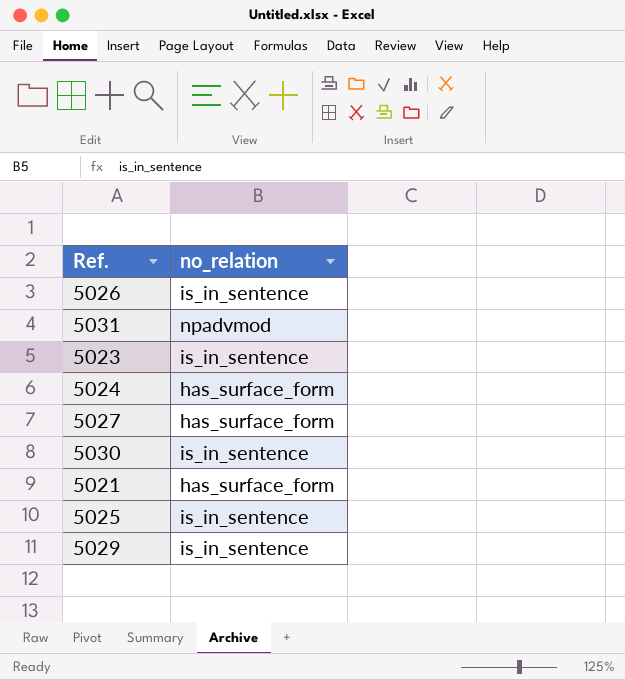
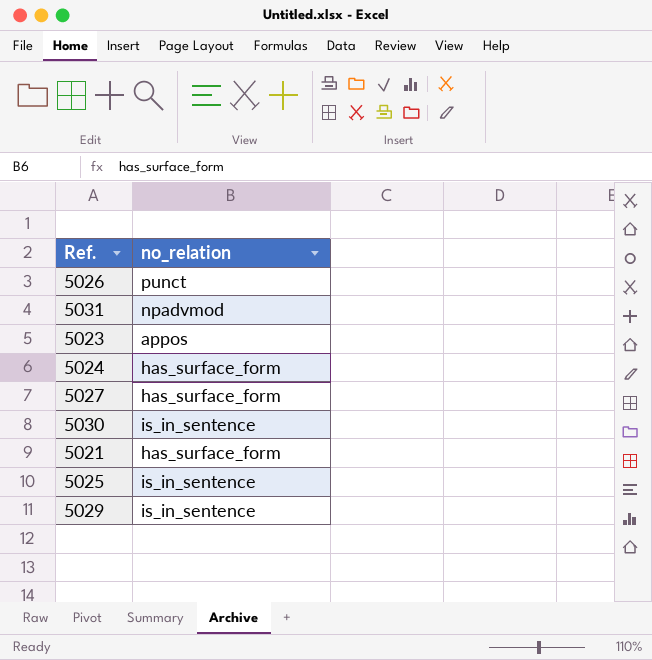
5026 | no_relation: is_in_sentence -> punct
5023 | no_relation: is_in_sentence -> appos

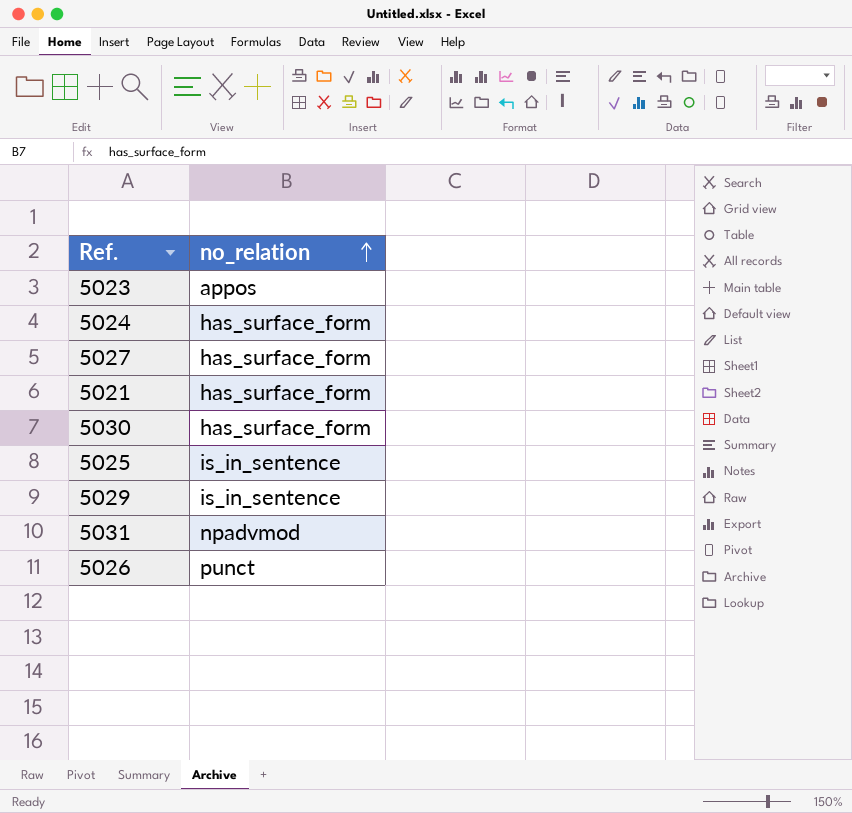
row order: none -> no_relation ascending
5030 | no_relation: is_in_sentence -> has_surface_form

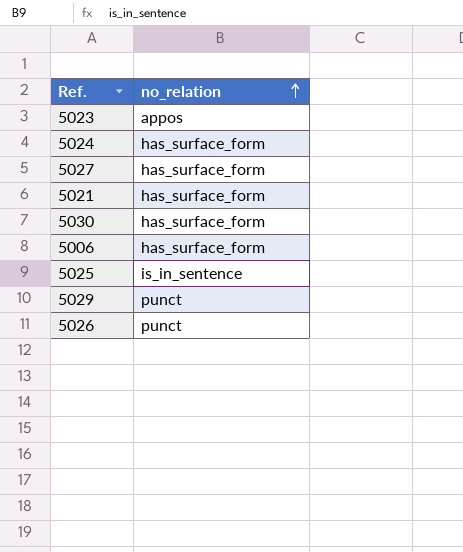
row 5031: npadvmod -> none
row 5006: none -> has_surface_form
5029 | no_relation: is_in_sentence -> punct

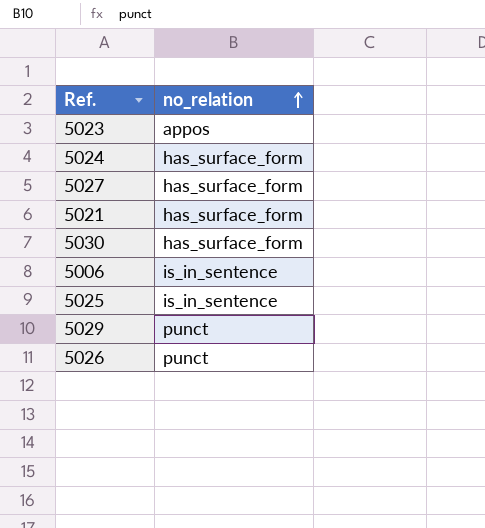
5006 | no_relation: has_surface_form -> is_in_sentence

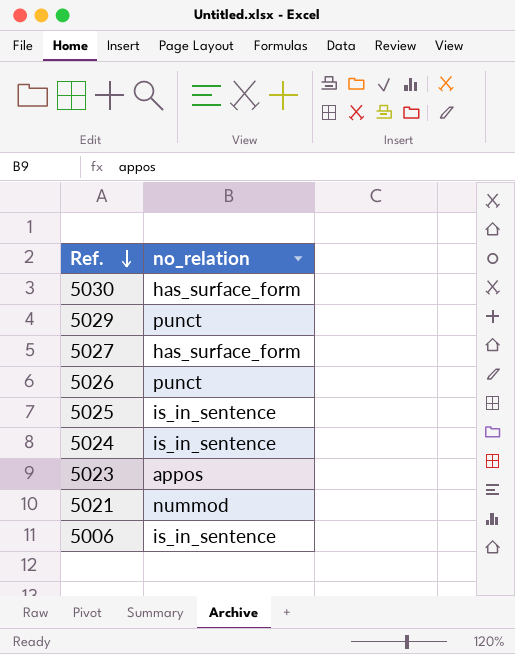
row order: no_relation ascending -> Ref. descending
5024 | no_relation: has_surface_form -> is_in_sentence
5021 | no_relation: has_surface_form -> nummod

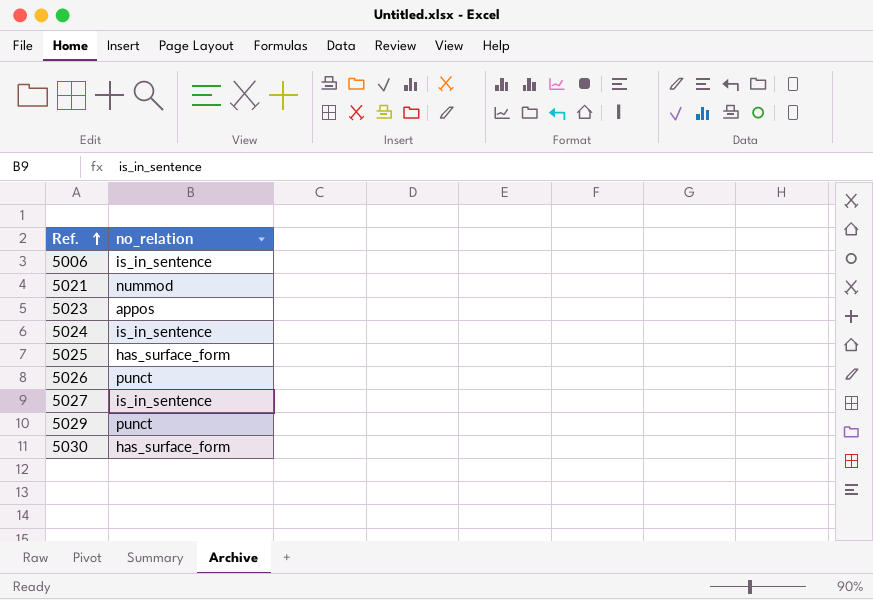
row order: Ref. descending -> Ref. ascending
5025 | no_relation: is_in_sentence -> has_surface_form
5027 | no_relation: has_surface_form -> is_in_sentence

